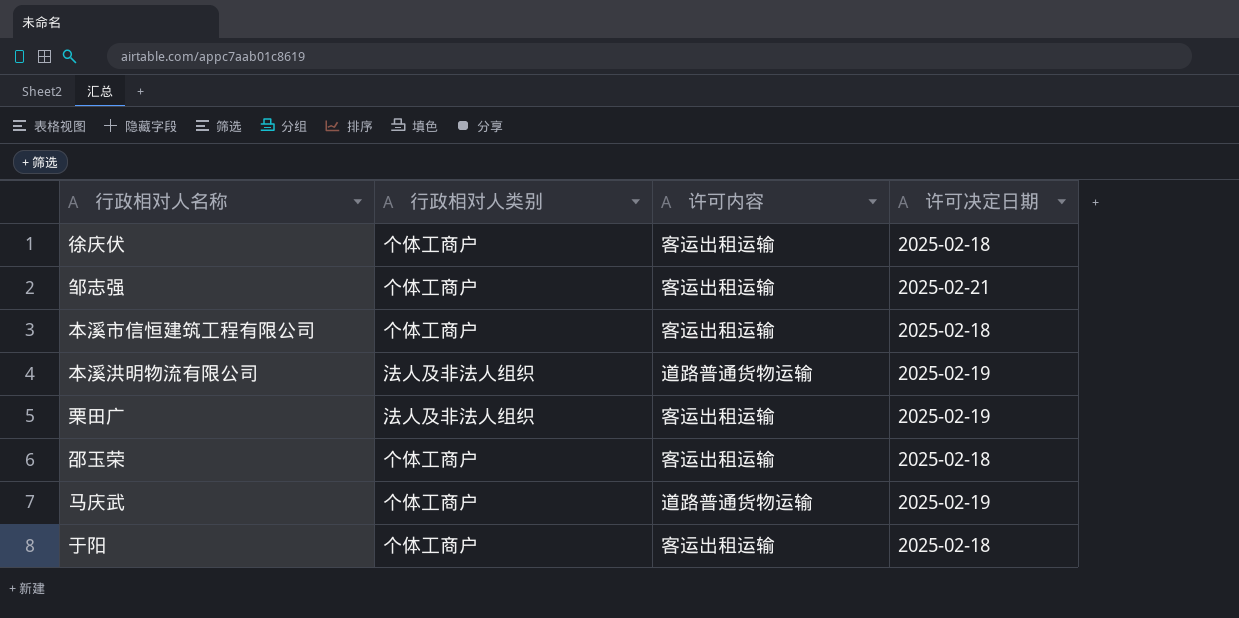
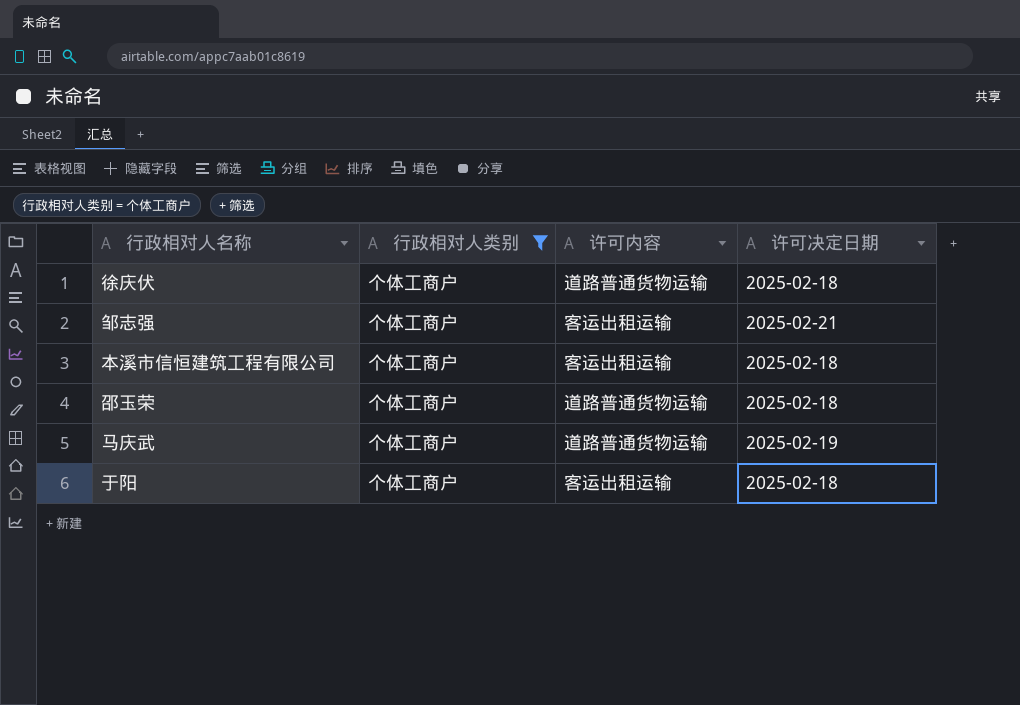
filter: none -> 行政相对人类别 = 个体工商户
徐庆伏 | 许可内容: 客运出租运输 -> 道路普通货物运输
邵玉荣 | 许可内容: 客运出租运输 -> 道路普通货物运输

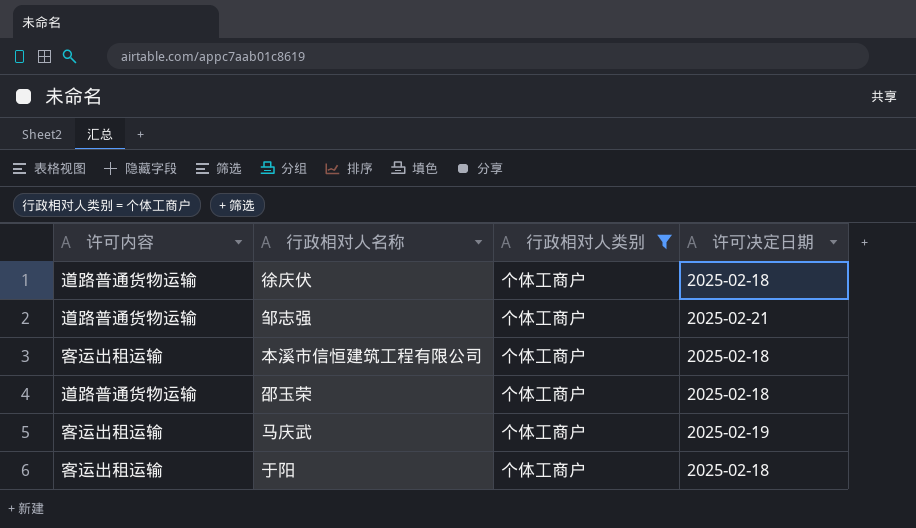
column 许可内容 | position: 3 -> 1
邹志强 | 许可内容: 客运出租运输 -> 道路普通货物运输
马庆武 | 许可内容: 道路普通货物运输 -> 客运出租运输

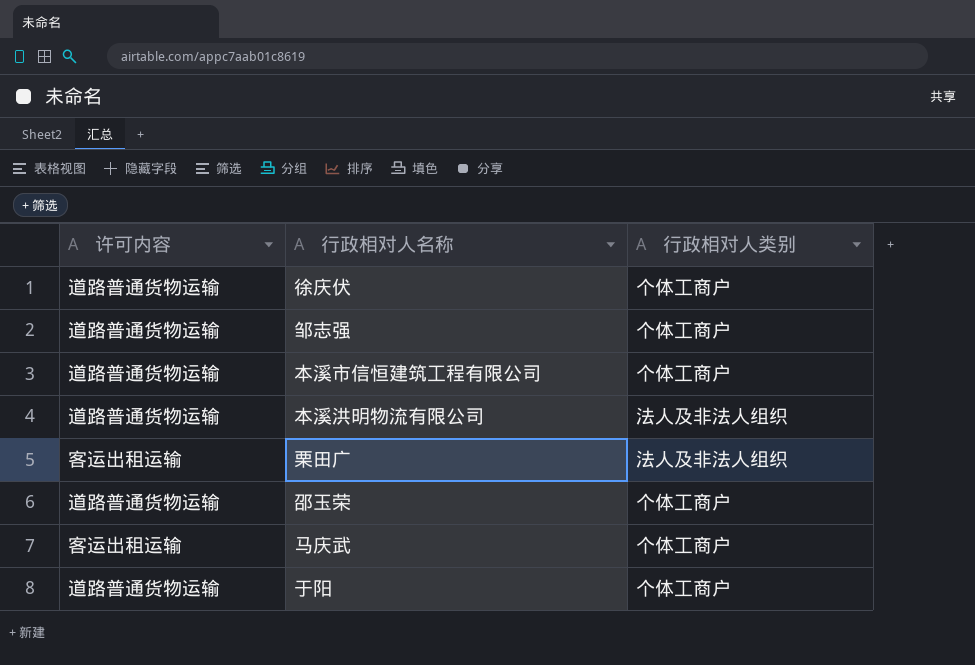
filter: 行政相对人类别 = 个体工商户 -> none
column 许可决定日期 | position: 4 -> none
本溪市信恒建筑工程有限公司 | 许可内容: 客运出租运输 -> 道路普通货物运输
于阳 | 许可内容: 客运出租运输 -> 道路普通货物运输

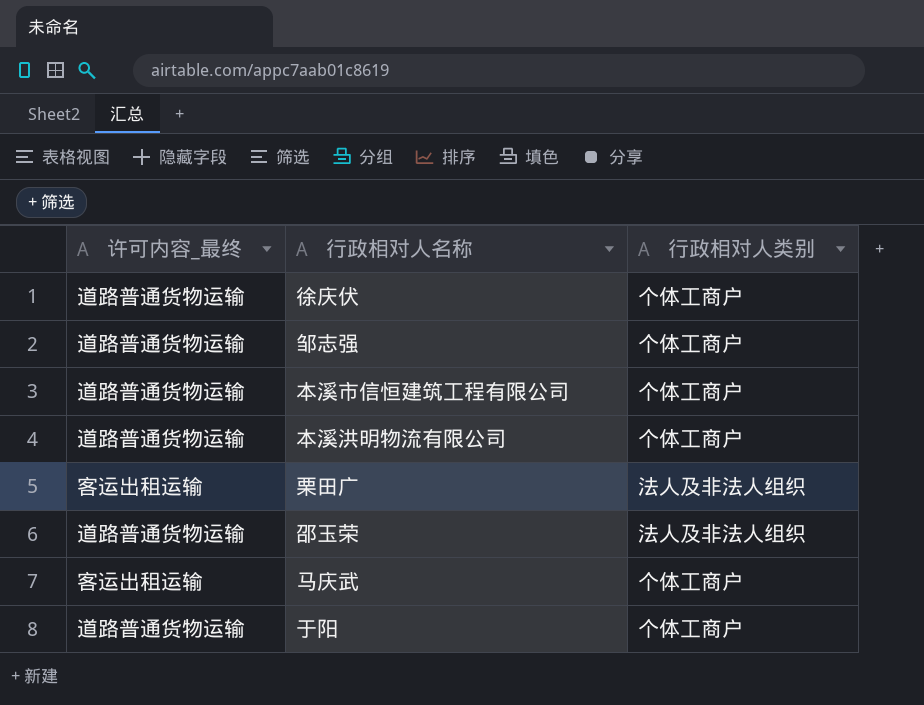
column name: 许可内容 -> 许可内容_最终
本溪洪明物流有限公司 | 行政相对人类别: 法人及非法人组织 -> 个体工商户
邵玉荣 | 行政相对人类别: 个体工商户 -> 法人及非法人组织

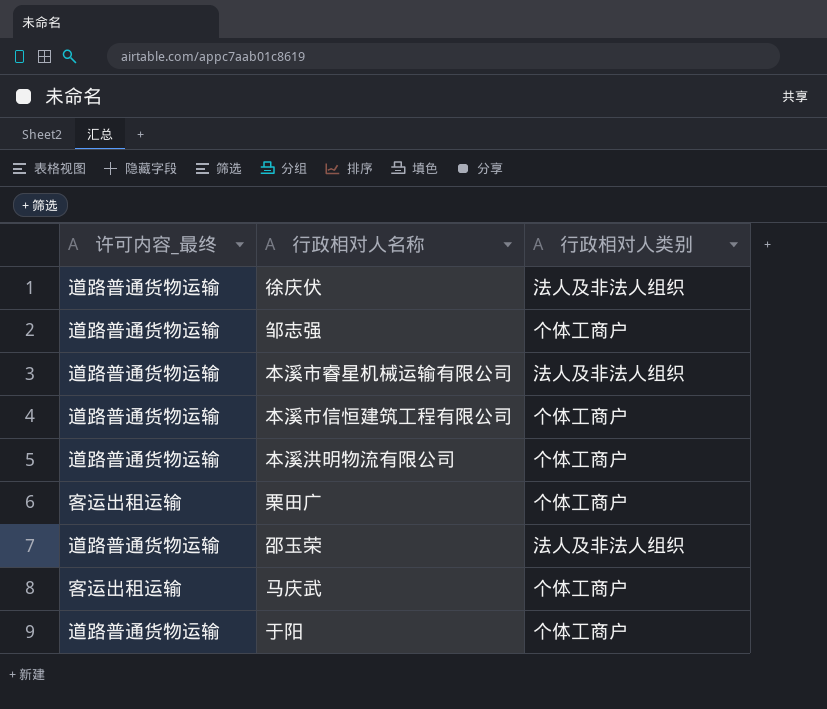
徐庆伏 | 行政相对人类别: 个体工商户 -> 法人及非法人组织
row 本溪市睿星机械运输有限公司: none -> 道路普通货物运输 | 法人及非法人组织
栗田广 | 行政相对人类别: 法人及非法人组织 -> 个体工商户

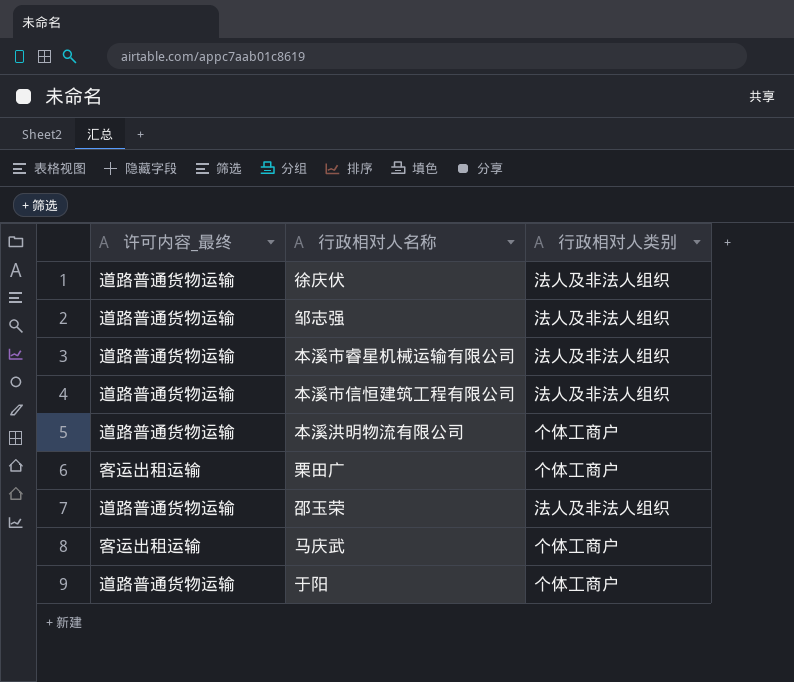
邹志强 | 行政相对人类别: 个体工商户 -> 法人及非法人组织
本溪市信恒建筑工程有限公司 | 行政相对人类别: 个体工商户 -> 法人及非法人组织

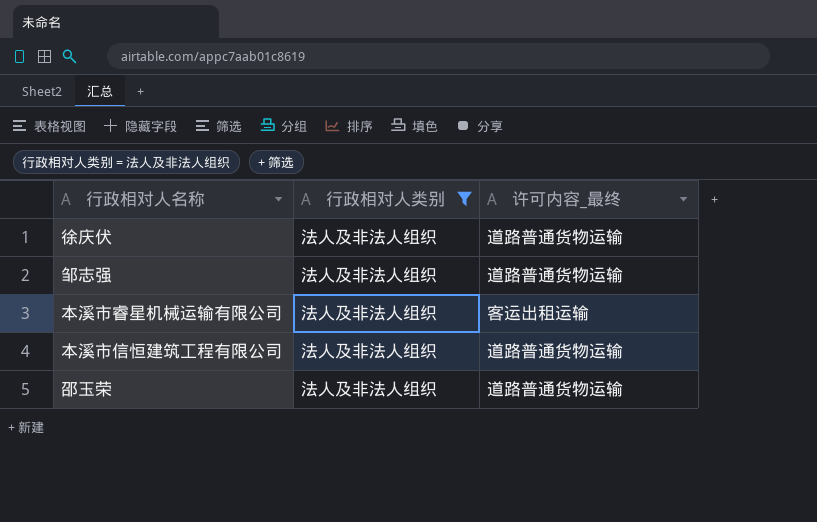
filter: none -> 行政相对人类别 = 法人及非法人组织
column 许可内容_最终 | position: 1 -> 3
本溪市睿星机械运输有限公司 | 许可内容_最终: 道路普通货物运输 -> 客运出租运输

